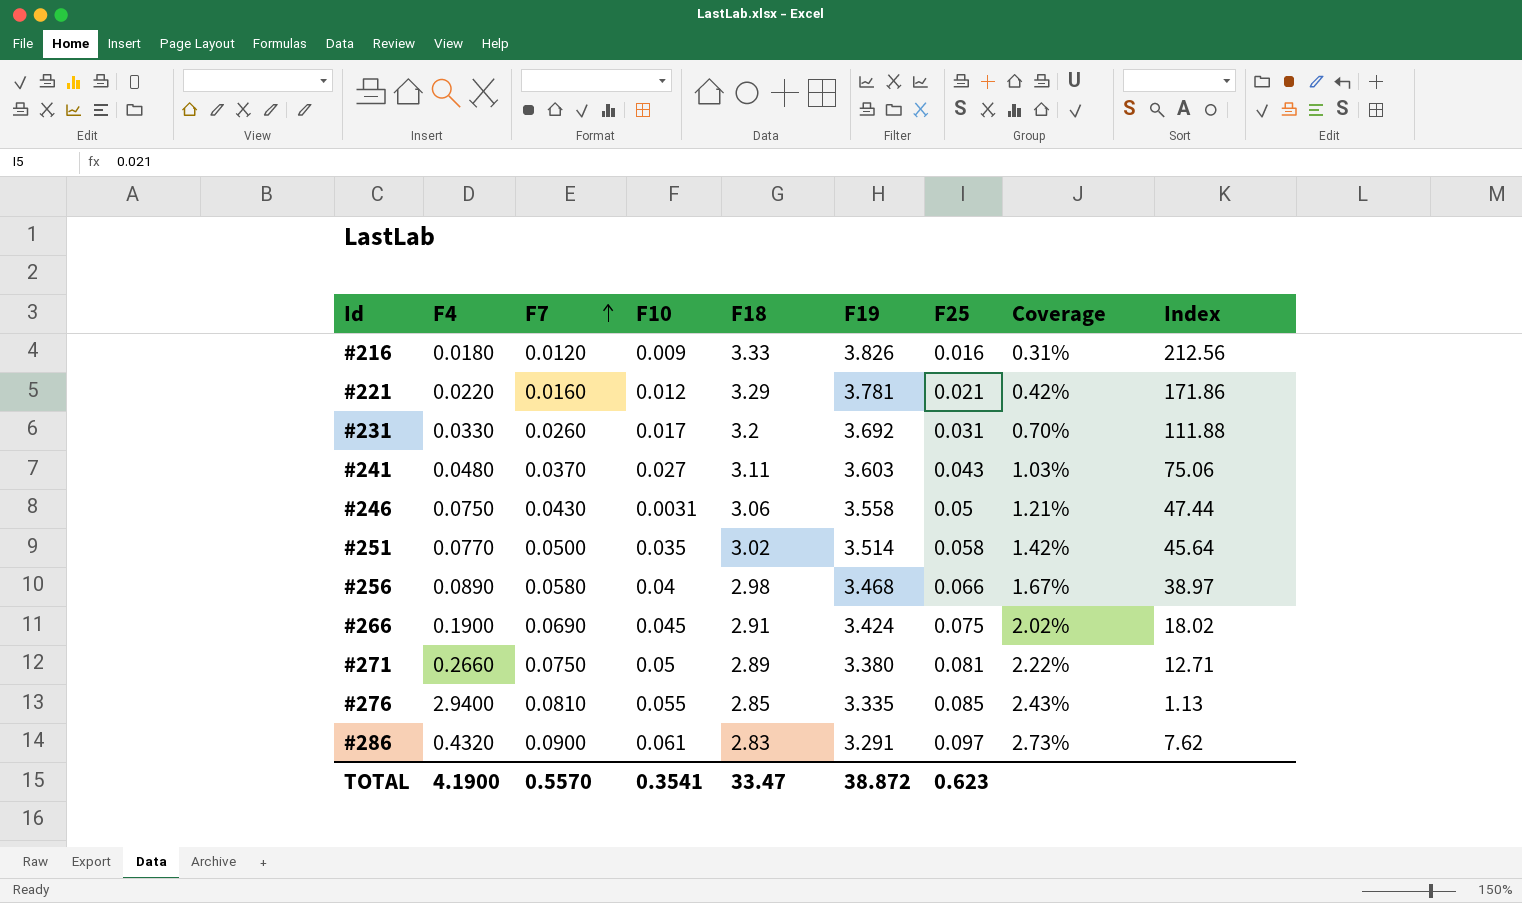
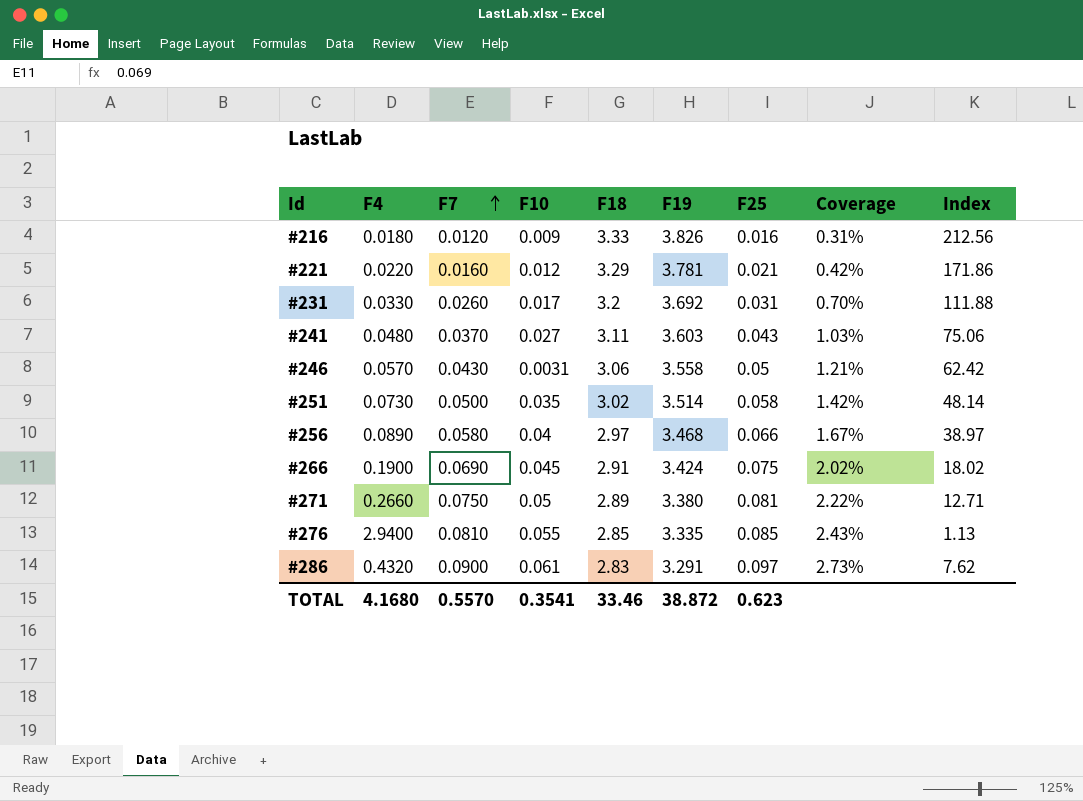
#246 | F4: 0.0750 -> 0.0570
#246 | Index: 47.44 -> 62.42
#251 | F4: 0.0770 -> 0.0730
#251 | Index: 45.64 -> 48.14
#256 | F18: 2.98 -> 2.97
TOTAL | F4: 4.1900 -> 4.1680
TOTAL | F18: 33.47 -> 33.46

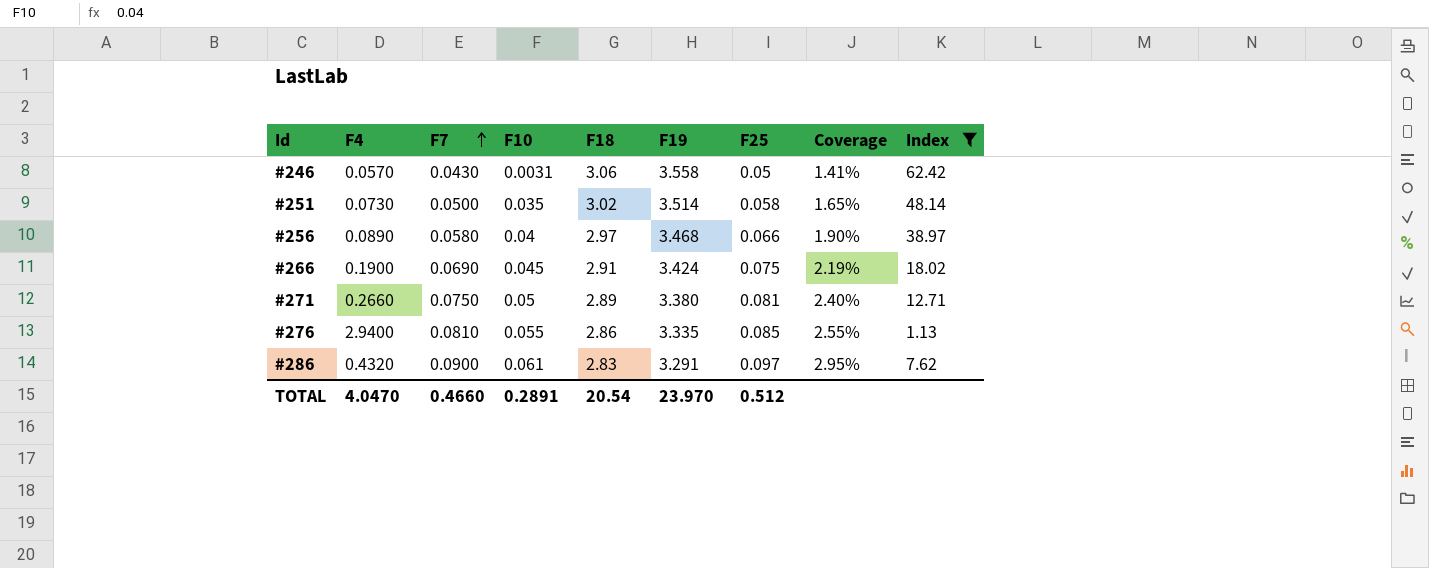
filter: none -> Index <= 62.42
column Coverage | formula: [F7] / [F19] -> [F25] / [F19]
#276 | F18: 2.85 -> 2.86
TOTAL | F4: 4.1680 -> 4.0470
TOTAL | F7: 0.5570 -> 0.4660
TOTAL | F10: 0.3541 -> 0.2891
TOTAL | F18: 33.46 -> 20.54
TOTAL | F19: 38.872 -> 23.970
TOTAL | F25: 0.623 -> 0.512

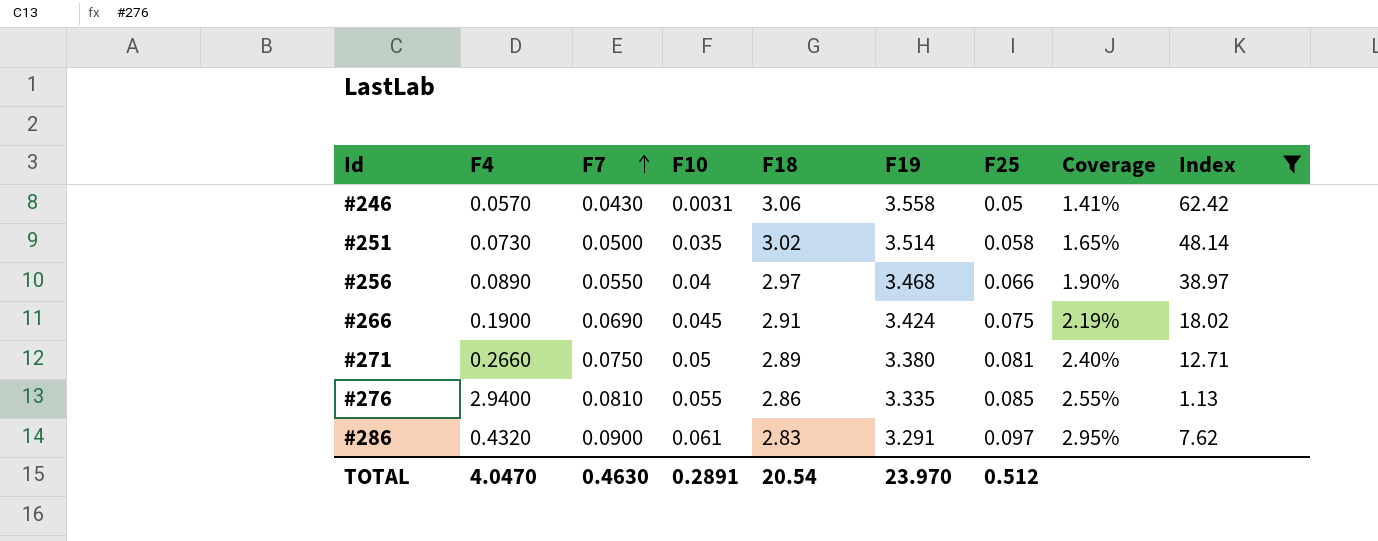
#256 | F7: 0.0580 -> 0.0550
TOTAL | F7: 0.4660 -> 0.4630

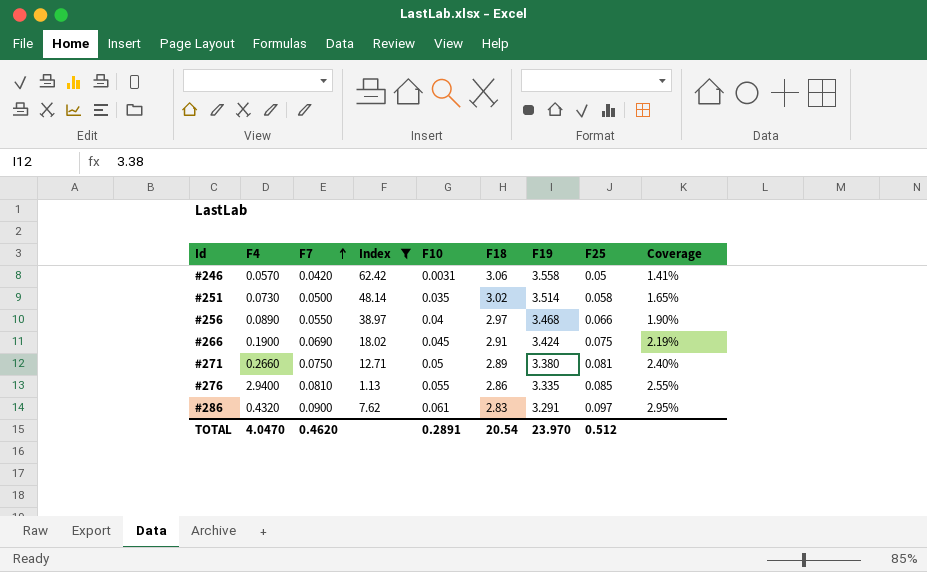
column Index | position: 9 -> 4
#246 | F7: 0.0430 -> 0.0420
TOTAL | F7: 0.4630 -> 0.4620

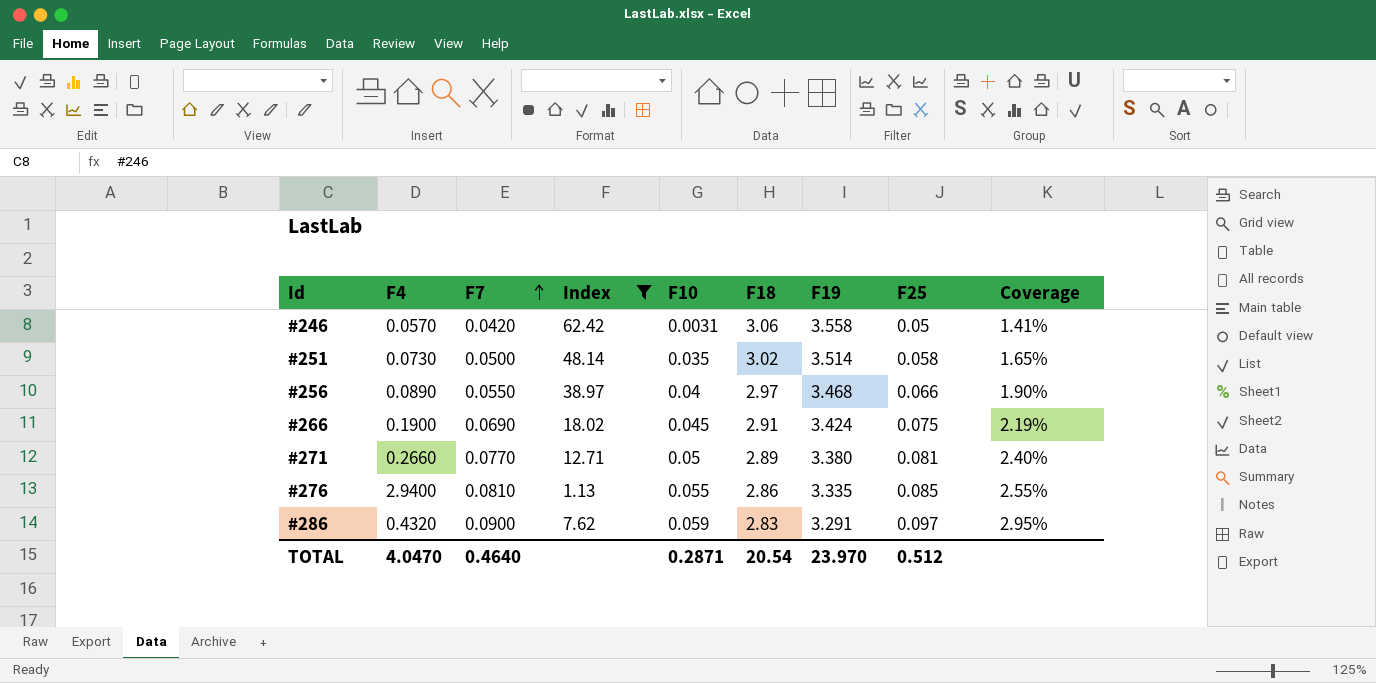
#271 | F7: 0.0750 -> 0.0770
#286 | F10: 0.061 -> 0.059
TOTAL | F7: 0.4620 -> 0.4640
TOTAL | F10: 0.2891 -> 0.2871

